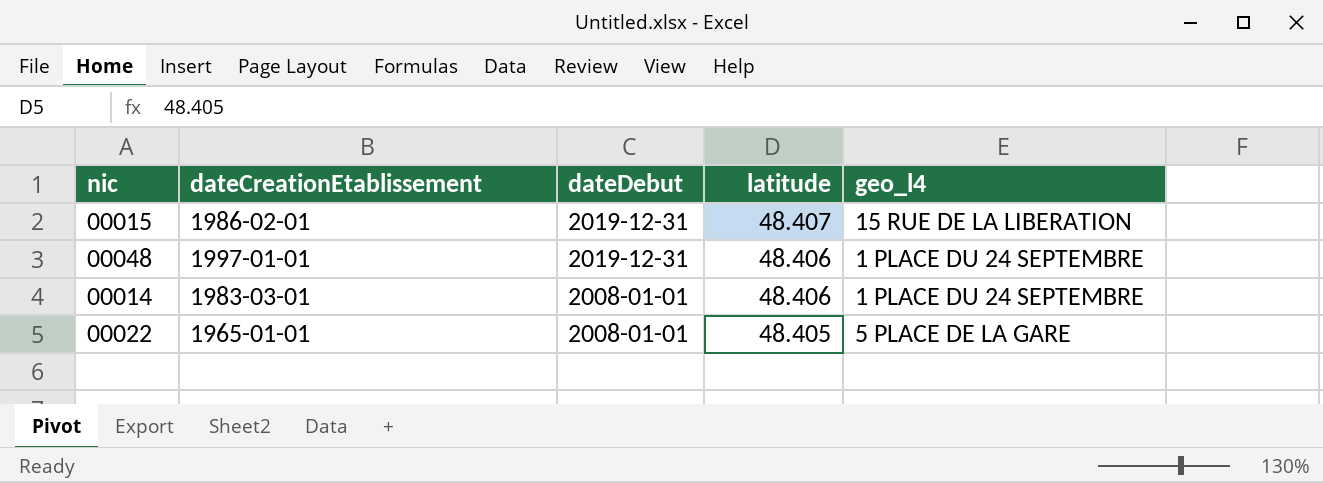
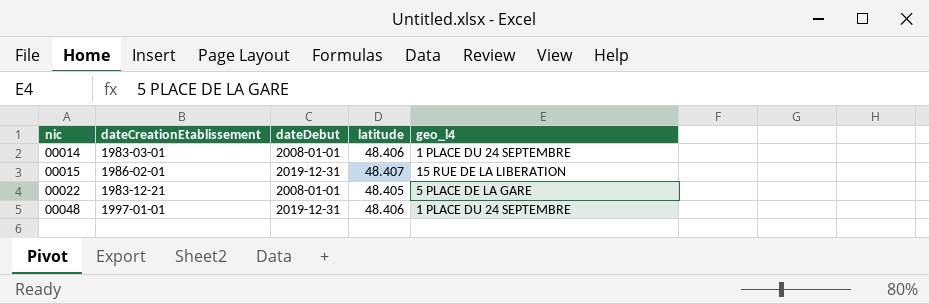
row order: dateDebut descending -> nic ascending
00022 | dateCreationEtablissement: 1965-01-01 -> 1983-12-21

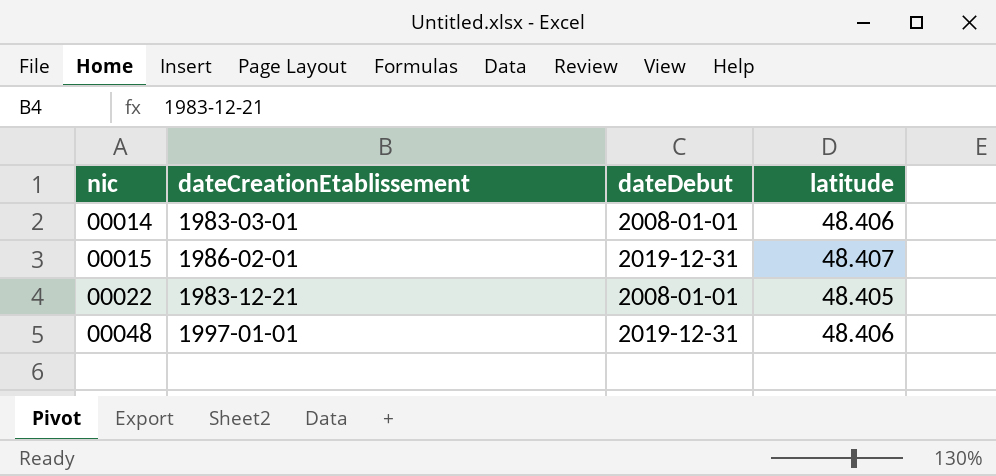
column geo_l4 | position: 5 -> none

